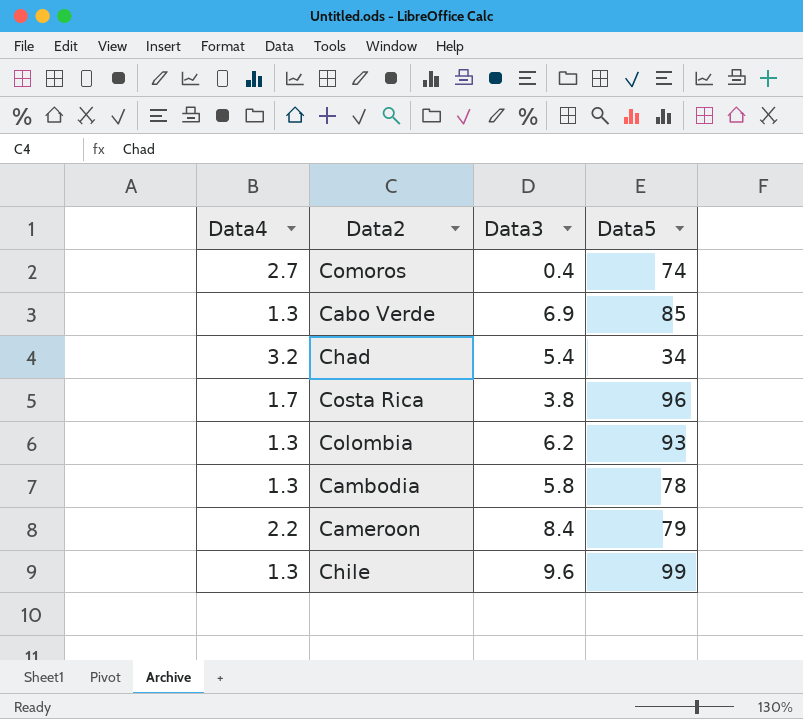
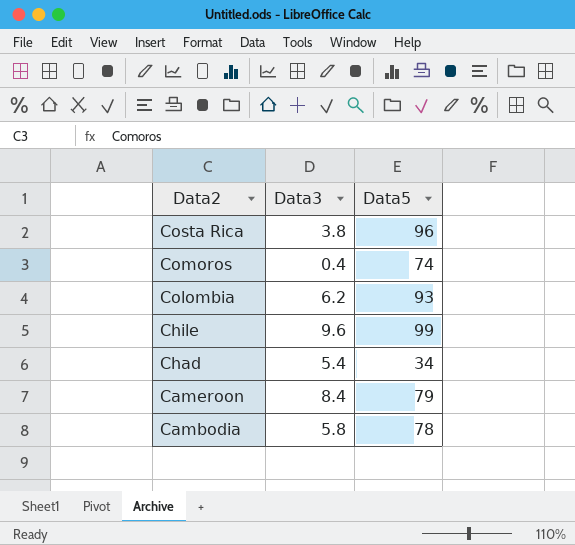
row order: none -> Data2 descending
column Data4 | position: 1 -> none
row Cabo Verde: 1.3 | 6.9 | 85 -> none

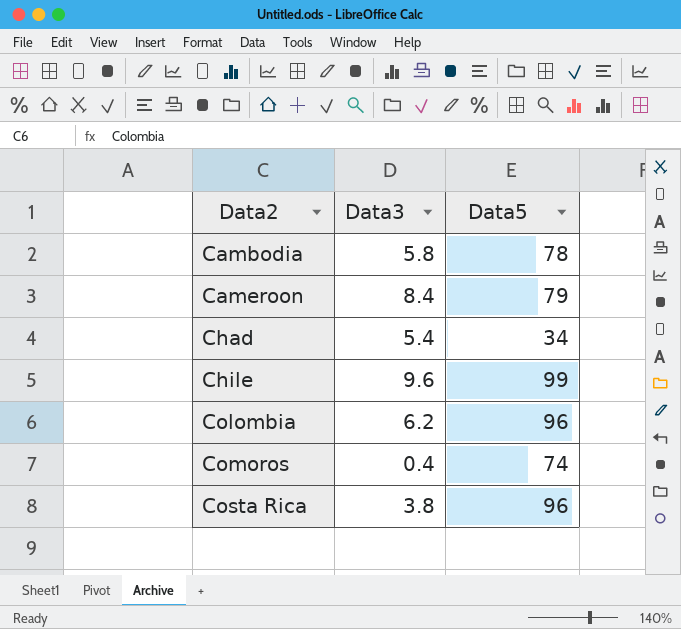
row order: Data2 descending -> Data2 ascending
Colombia | Data5: 93 -> 96

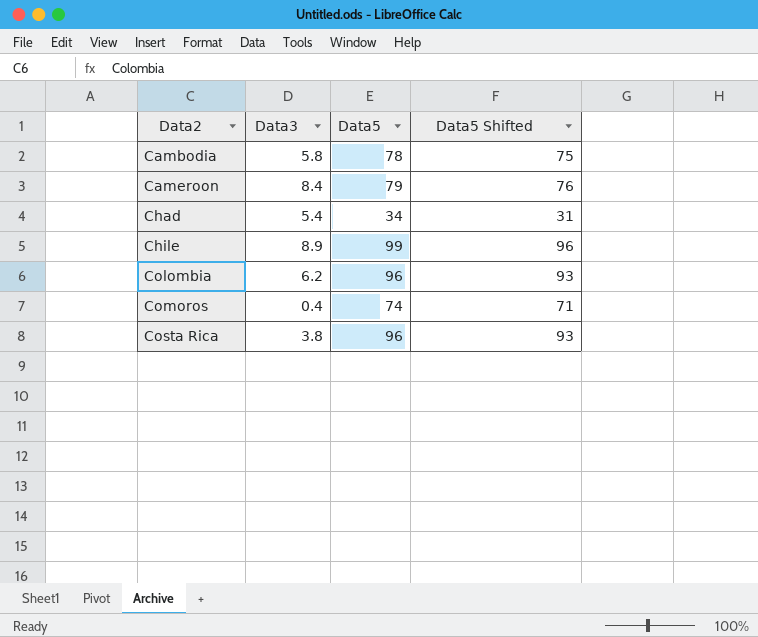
column Data5 Shifted | formula: none -> [Data5] - 3
Chile | Data3: 9.6 -> 8.9

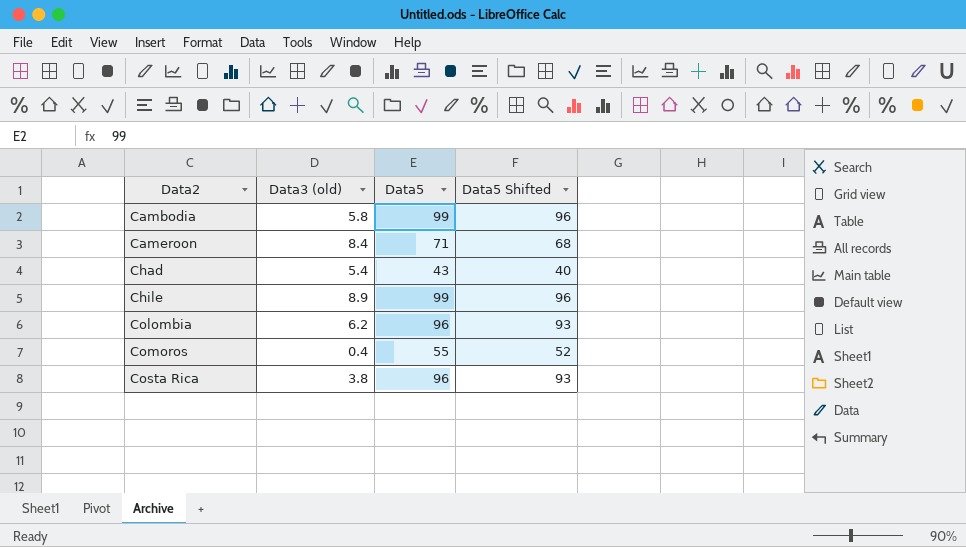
column name: Data3 -> Data3 (old)
Cambodia | Data5: 78 -> 99
Cambodia | Data5 Shifted: 75 -> 96
Cameroon | Data5: 79 -> 71
Cameroon | Data5 Shifted: 76 -> 68
Chad | Data5: 34 -> 43
Chad | Data5 Shifted: 31 -> 40
Comoros | Data5: 74 -> 55
Comoros | Data5 Shifted: 71 -> 52

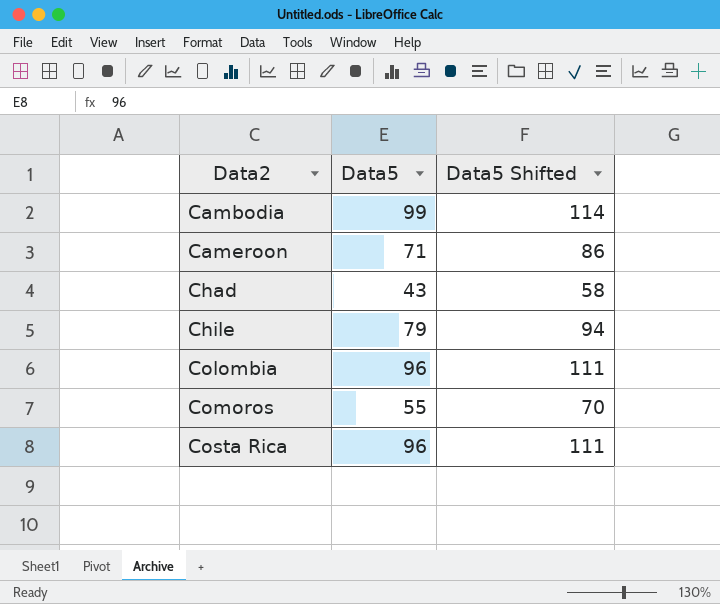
column Data3 (old) | position: 2 -> none
column Data5 Shifted | formula: [Data5] - 3 -> [Data5] + 15
Chile | Data5: 99 -> 79

